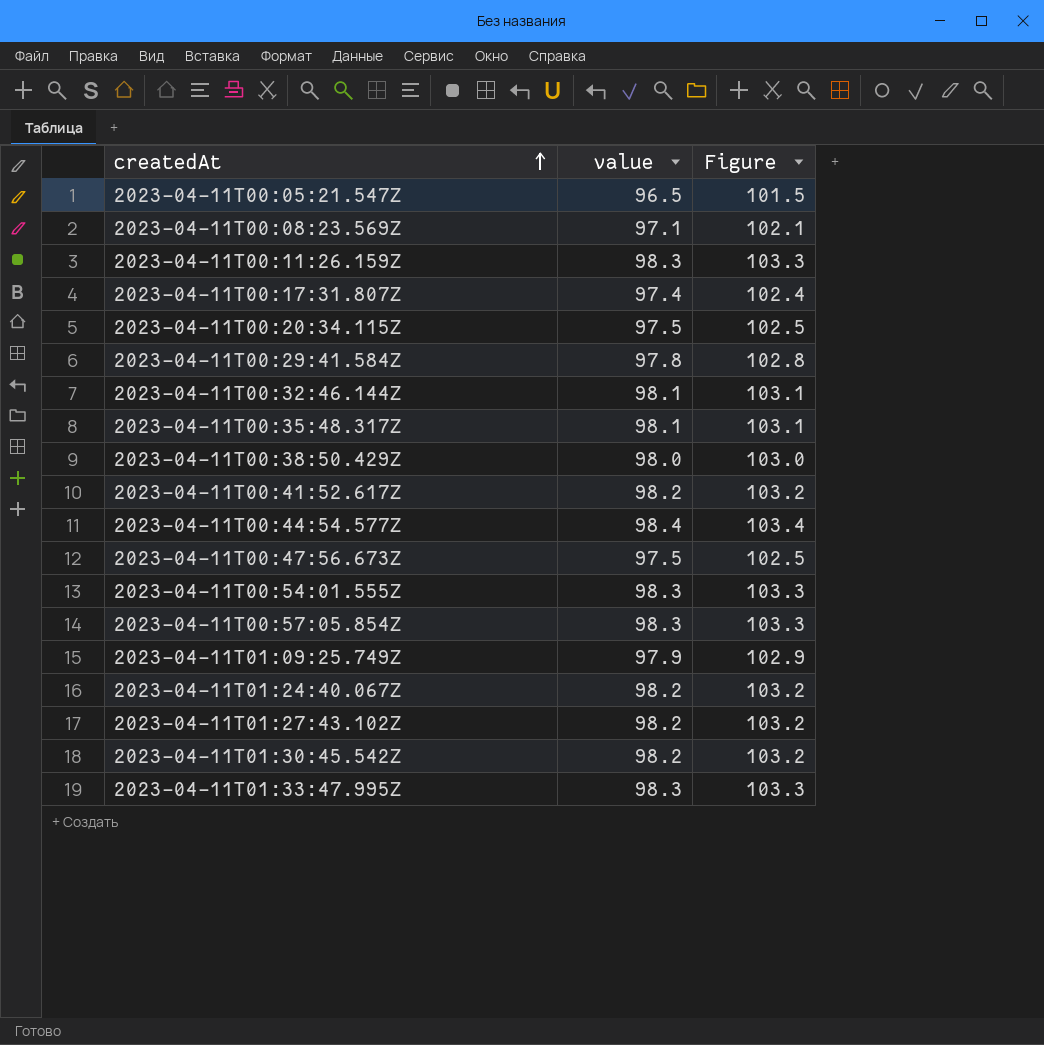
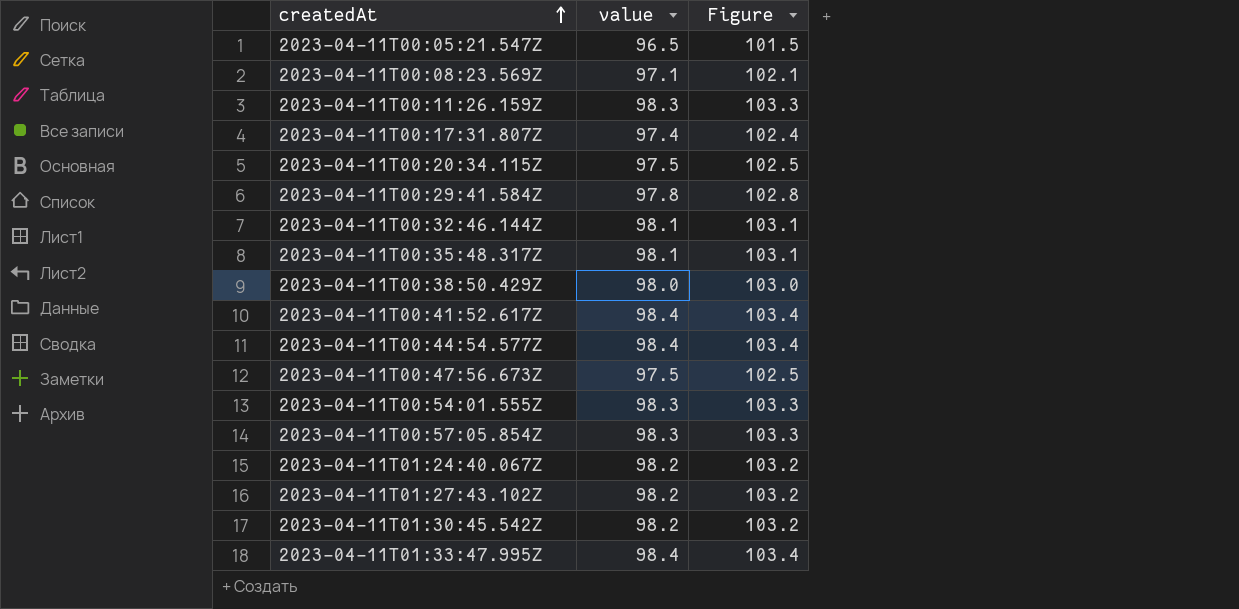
row 2023-04-11T01:09:25.749Z: 97.9 | 102.9 -> none
2023-04-11T00:41:52.617Z | value: 98.2 -> 98.4
2023-04-11T00:41:52.617Z | Figure: 103.2 -> 103.4
2023-04-11T01:33:47.995Z | value: 98.3 -> 98.4
2023-04-11T01:33:47.995Z | Figure: 103.3 -> 103.4

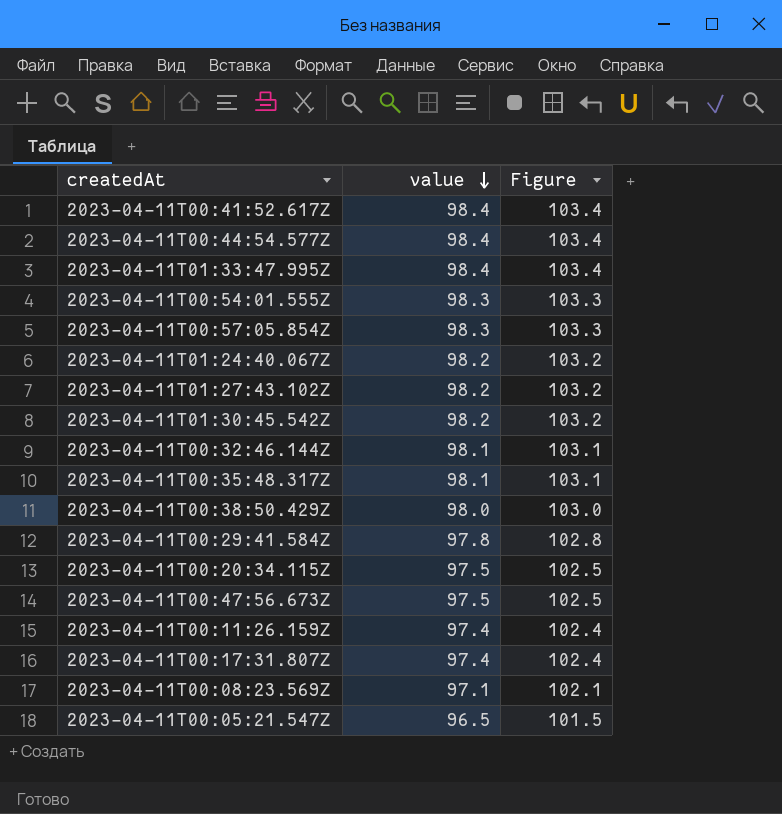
row order: createdAt ascending -> value descending
2023-04-11T00:11:26.159Z | value: 98.3 -> 97.4
2023-04-11T00:11:26.159Z | Figure: 103.3 -> 102.4

